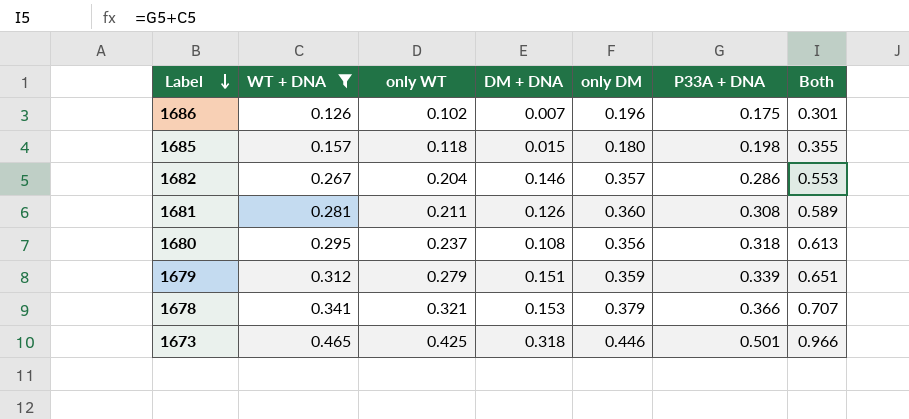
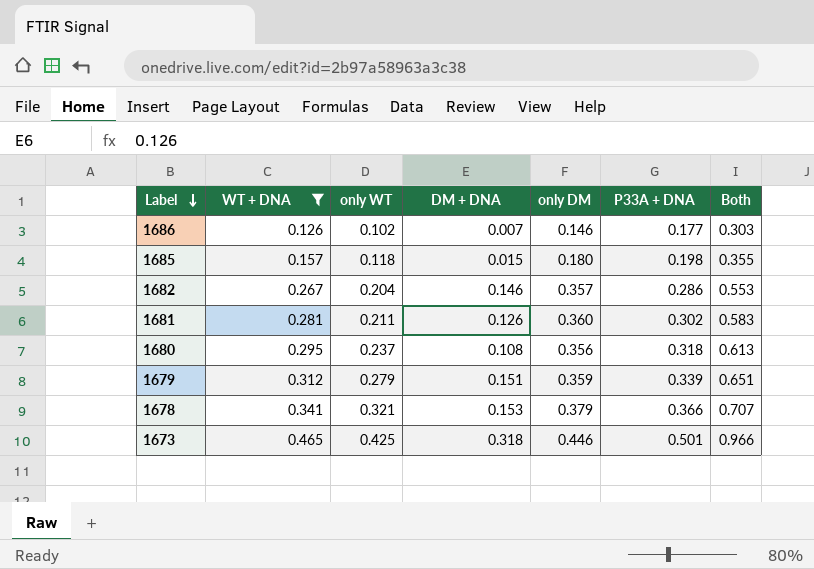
1686 | only DM: 0.196 -> 0.146
1686 | P33A + DNA: 0.175 -> 0.177
1686 | Both: 0.301 -> 0.303
1681 | P33A + DNA: 0.308 -> 0.302
1681 | Both: 0.589 -> 0.583

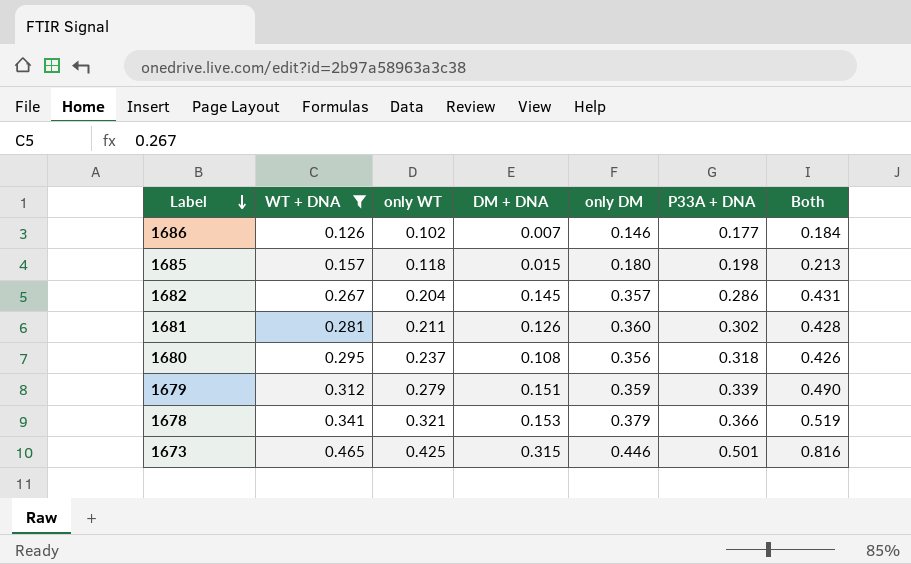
column Both | formula: [WT + DNA] + [P33A + DNA] -> [DM + DNA] + [P33A + DNA]
1682 | DM + DNA: 0.146 -> 0.145
1673 | DM + DNA: 0.318 -> 0.315

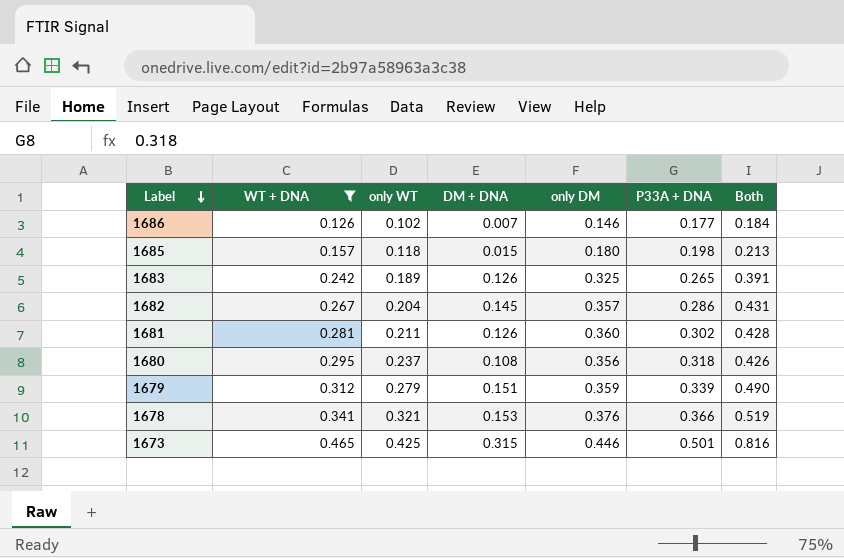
row 1683: none -> 0.242 | 0.189 | 0.126 | 0.325 | 0.265 | 0.391
1678 | only DM: 0.379 -> 0.376

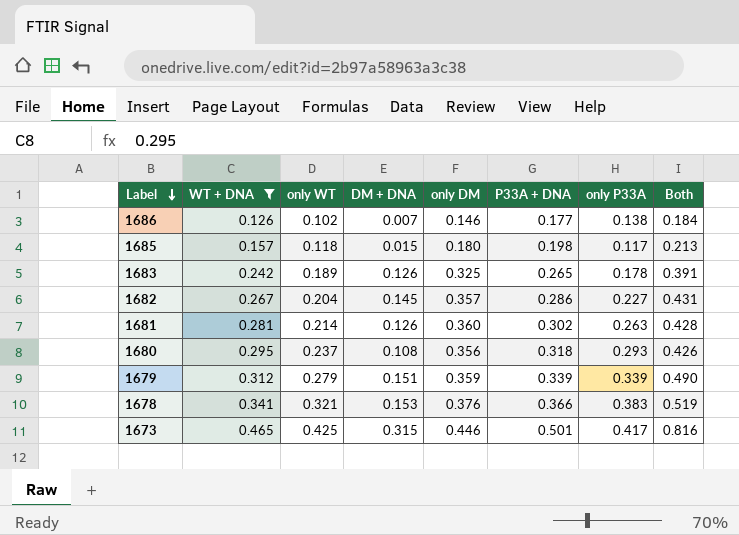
column only P33A | position: none -> 7
1681 | only WT: 0.211 -> 0.214

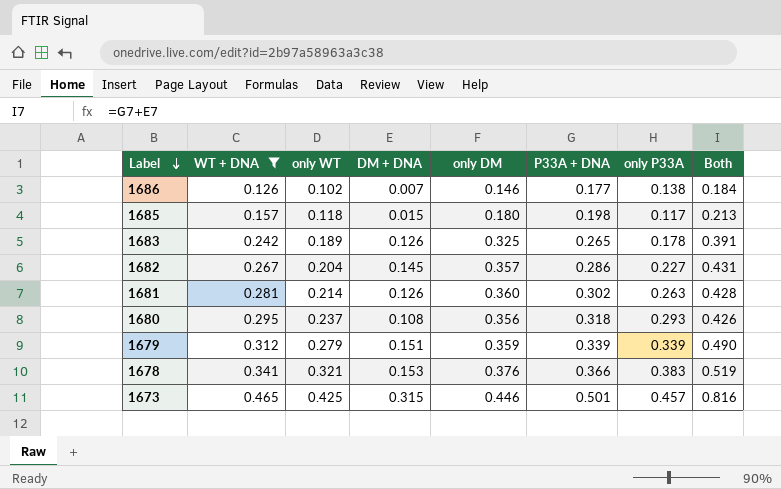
1673 | only P33A: 0.417 -> 0.457

